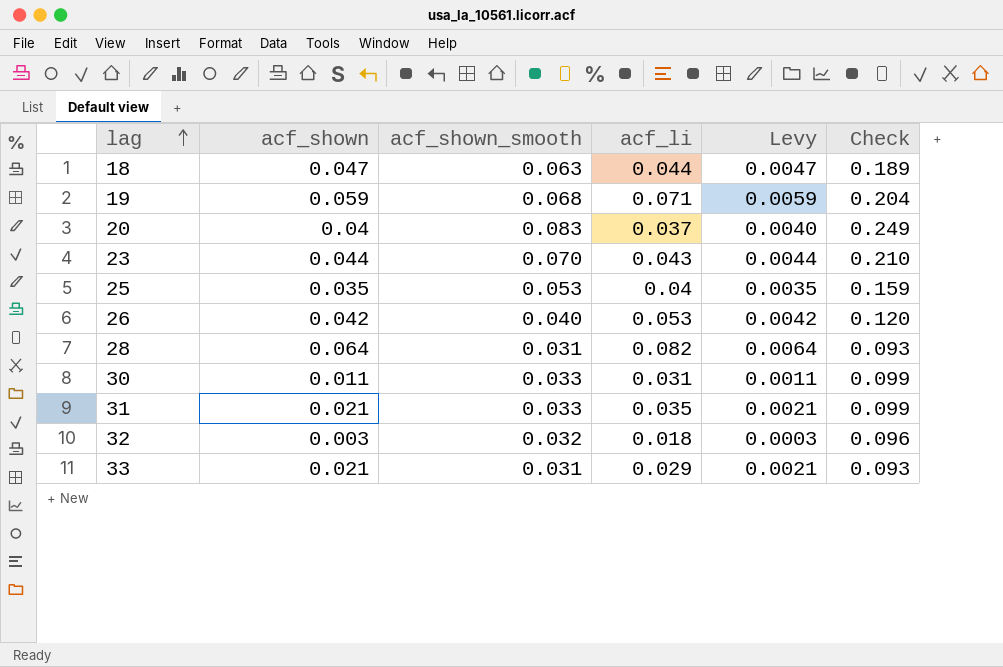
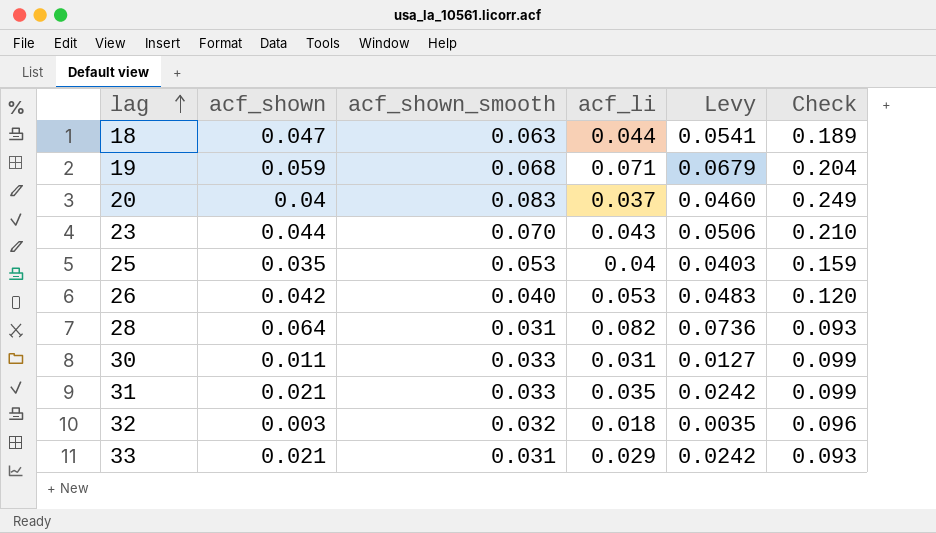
column Levy | formula: [acf_shown] * 0.1 -> [acf_shown] * 1.15

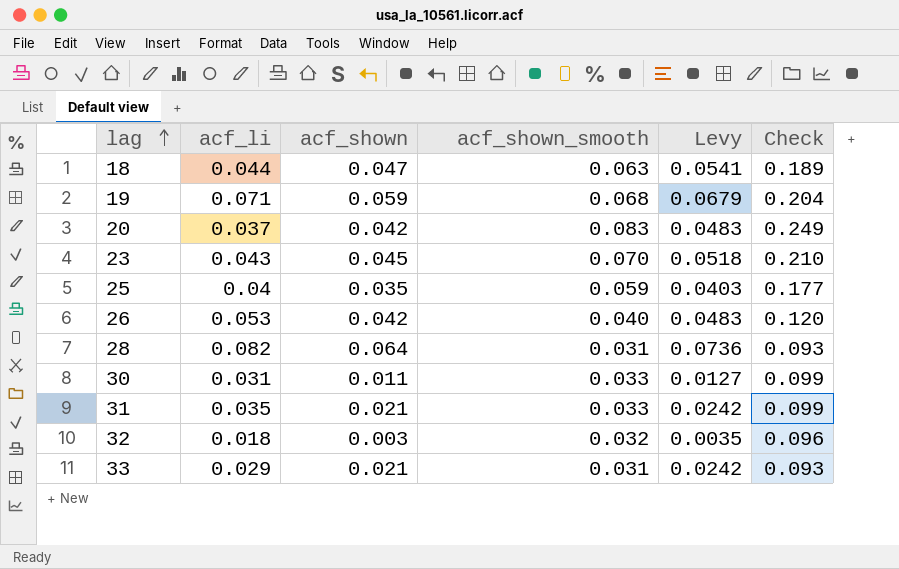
column acf_li | position: 4 -> 2
20 | acf_shown: 0.04 -> 0.042
20 | Levy: 0.0460 -> 0.0483
23 | acf_shown: 0.044 -> 0.045
23 | Levy: 0.0506 -> 0.0518
25 | acf_shown_smooth: 0.053 -> 0.059
25 | Check: 0.159 -> 0.177

